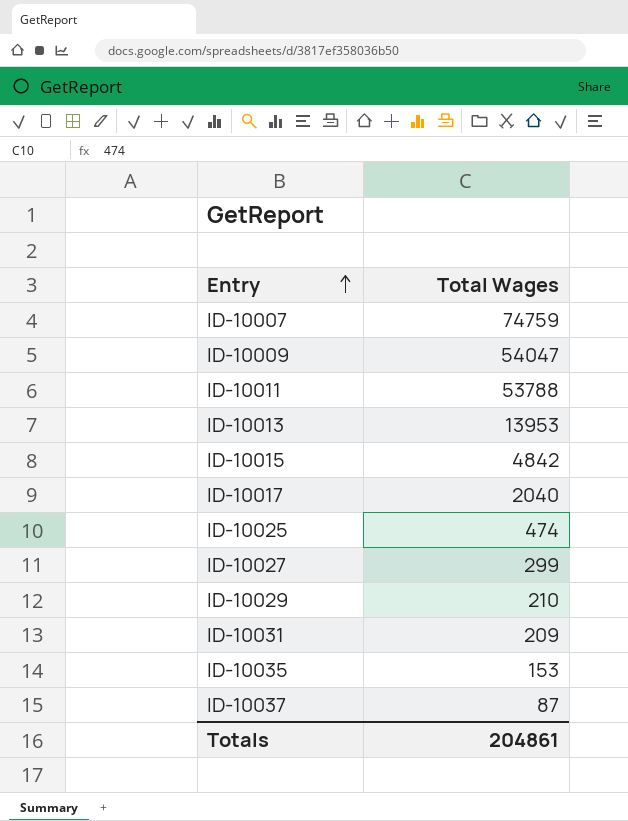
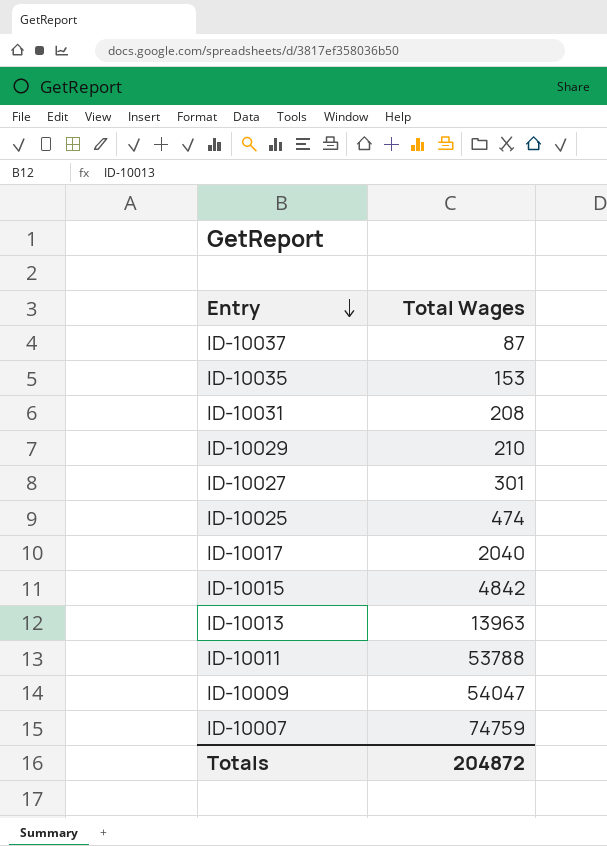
row order: Entry ascending -> Entry descending
ID-10031 | Total Wages: 209 -> 208
ID-10027 | Total Wages: 299 -> 301
ID-10013 | Total Wages: 13953 -> 13963
Totals | Total Wages: 204861 -> 204872

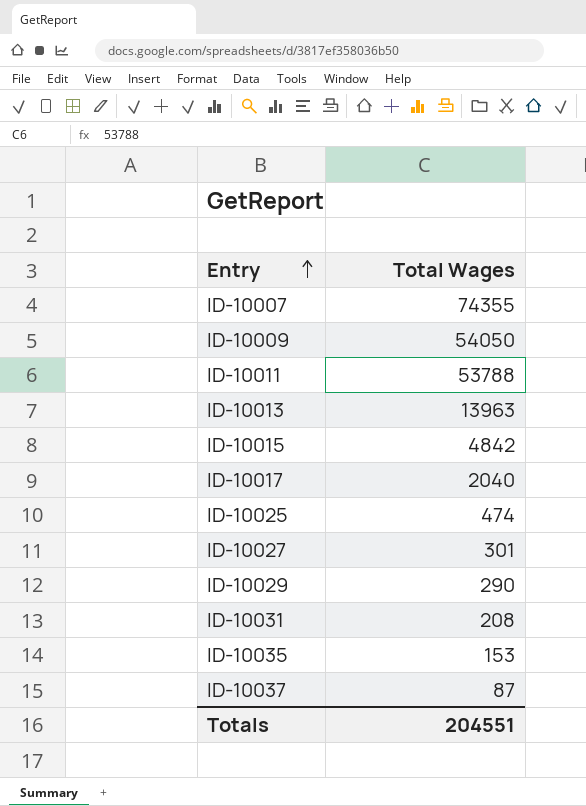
row order: Entry descending -> Entry ascending
ID-10007 | Total Wages: 74759 -> 74355
ID-10009 | Total Wages: 54047 -> 54050
ID-10029 | Total Wages: 210 -> 290
Totals | Total Wages: 204872 -> 204551

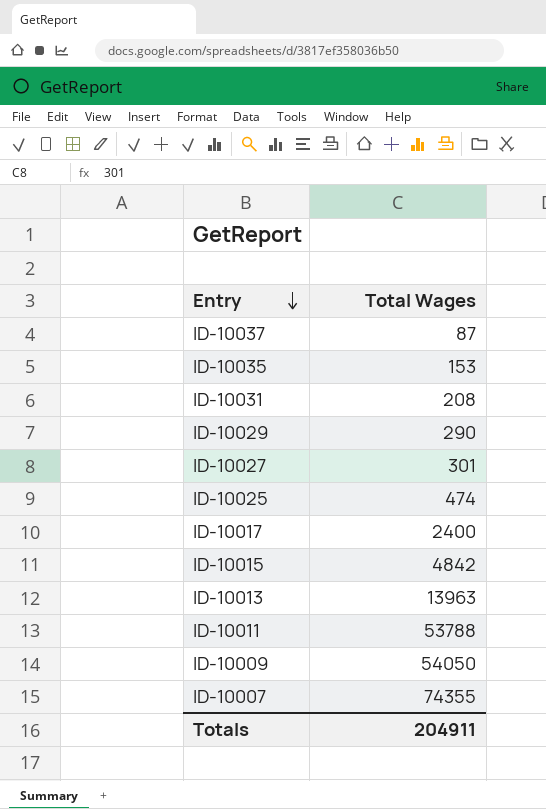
row order: Entry ascending -> Entry descending
ID-10017 | Total Wages: 2040 -> 2400
Totals | Total Wages: 204551 -> 204911

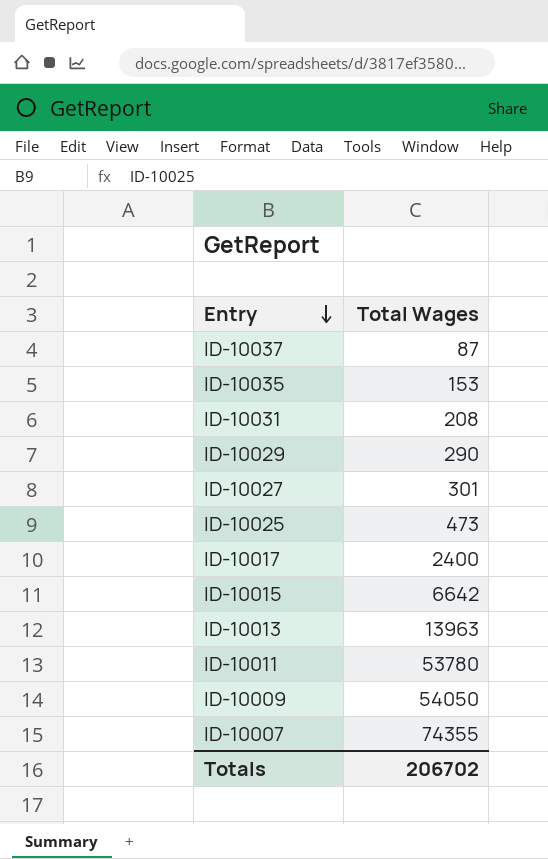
ID-10025 | Total Wages: 474 -> 473
ID-10015 | Total Wages: 4842 -> 6642
ID-10011 | Total Wages: 53788 -> 53780
Totals | Total Wages: 204911 -> 206702

